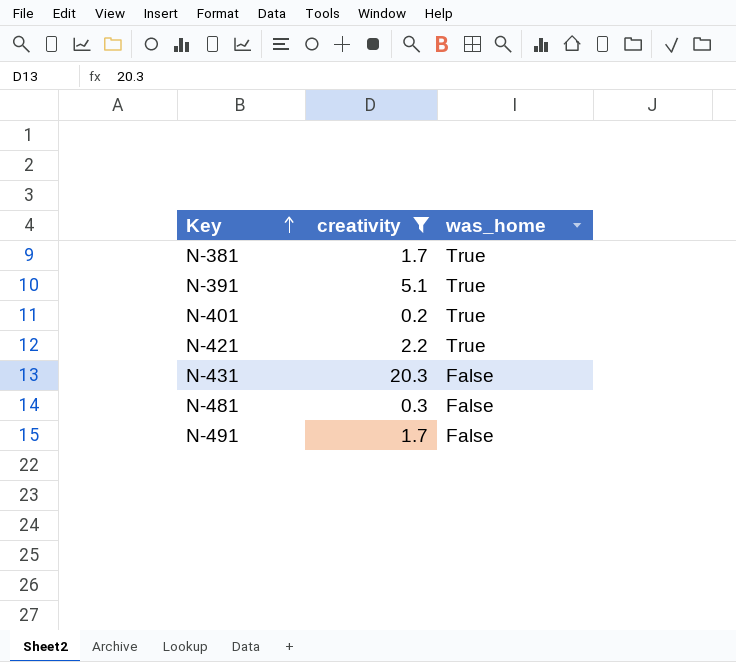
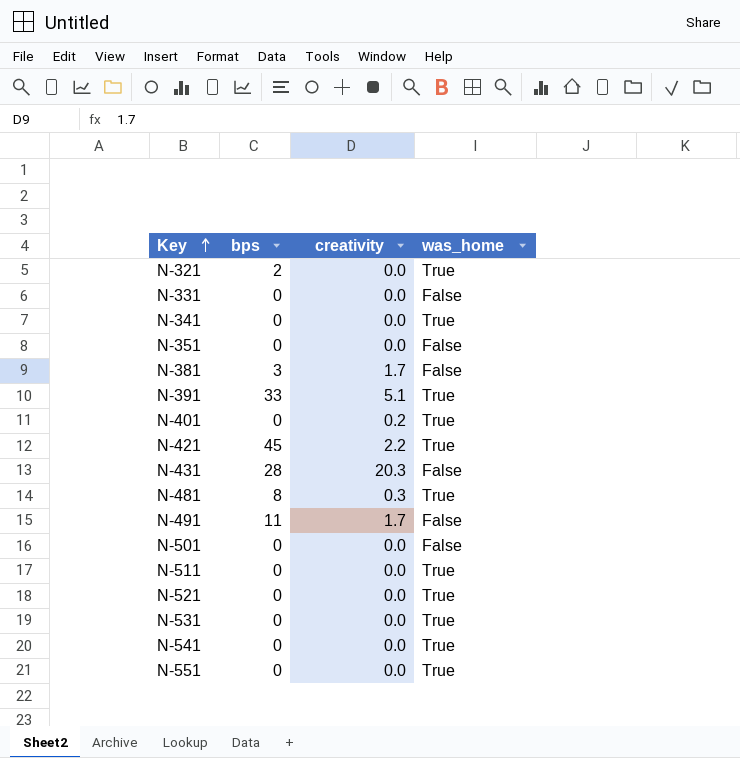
filter: creativity != 0.0 -> none
column bps | position: none -> 2
N-381 | was_home: True -> False
N-481 | was_home: False -> True

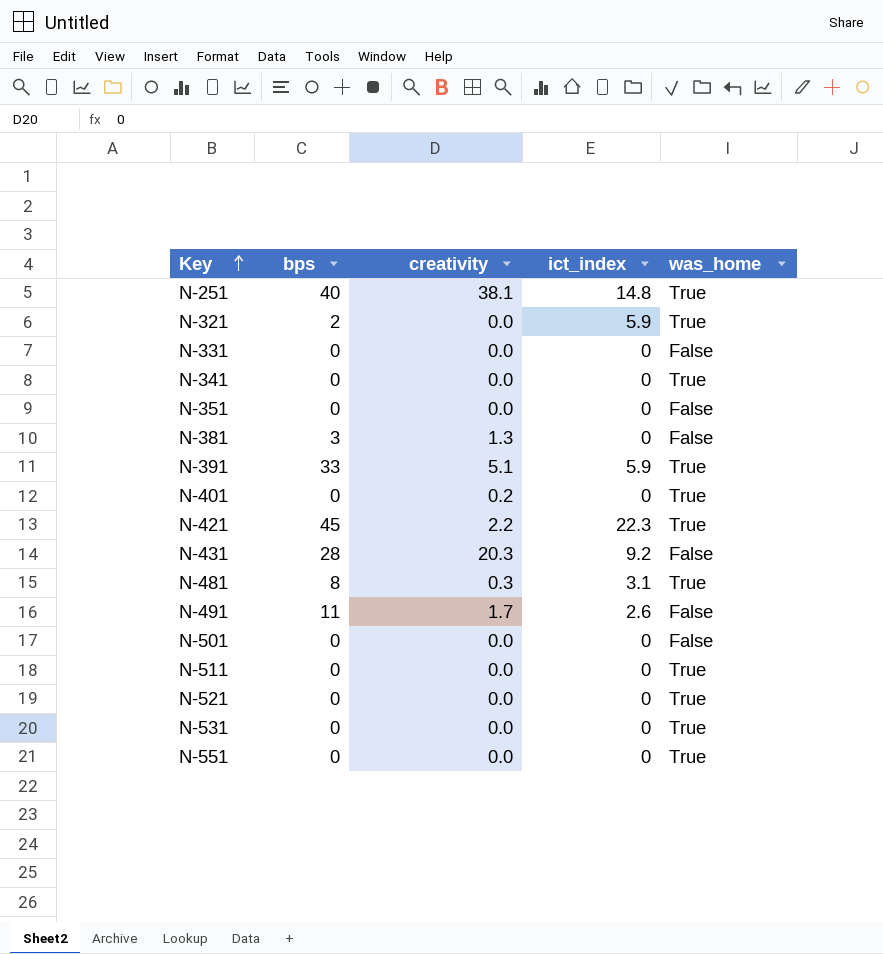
column ict_index | position: none -> 4
row N-541: 0 | 0.0 | True -> none
row N-251: none -> 40 | 38.1 | 14.8 | True
N-381 | creativity: 1.7 -> 1.3

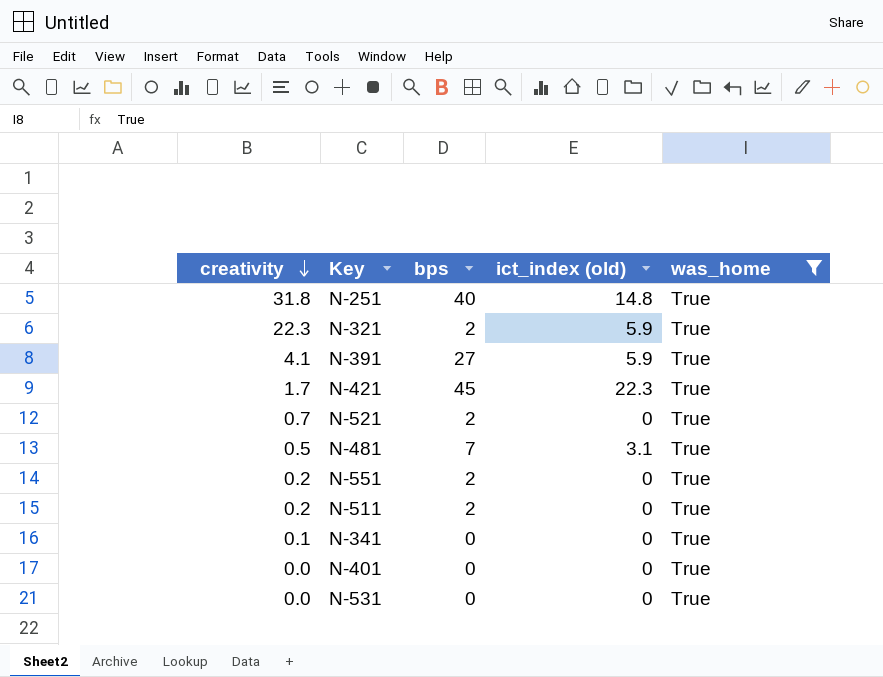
filter: none -> was_home = True
row order: Key ascending -> creativity descending
column creativity | position: 3 -> 1
column name: ict_index -> ict_index (old)
N-251 | creativity: 38.1 -> 31.8
N-321 | creativity: 0.0 -> 22.3
N-391 | creativity: 5.1 -> 4.1
N-391 | bps: 33 -> 27
N-421 | creativity: 2.2 -> 1.7
N-521 | creativity: 0.0 -> 0.7
N-521 | bps: 0 -> 2
N-481 | creativity: 0.3 -> 0.5
N-481 | bps: 8 -> 7
N-551 | creativity: 0.0 -> 0.2
N-551 | bps: 0 -> 2
N-511 | creativity: 0.0 -> 0.2
N-511 | bps: 0 -> 2
N-341 | creativity: 0.0 -> 0.1
N-401 | creativity: 0.2 -> 0.0

